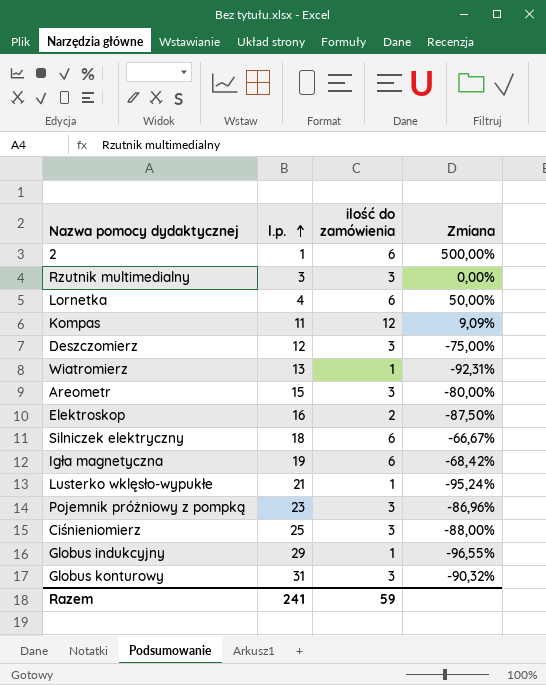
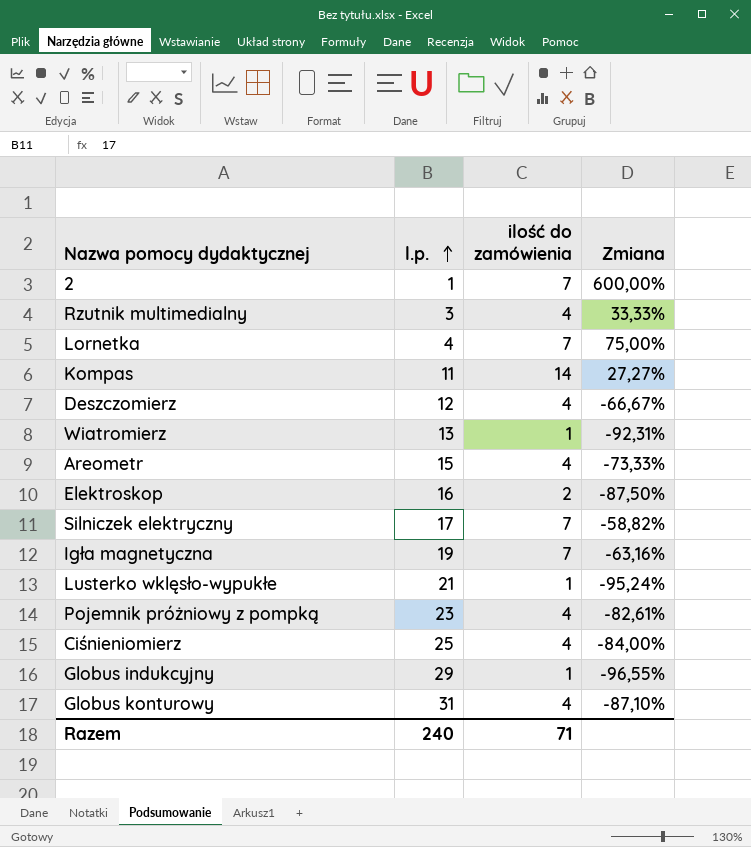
2 | ilość do zamówienia: 6 -> 7
2 | Zmiana: 500,00% -> 600,00%
Rzutnik multimedialny | ilość do zamówienia: 3 -> 4
Rzutnik multimedialny | Zmiana: 0,00% -> 33,33%
Lornetka | ilość do zamówienia: 6 -> 7
Lornetka | Zmiana: 50,00% -> 75,00%
Kompas | ilość do zamówienia: 12 -> 14
Kompas | Zmiana: 9,09% -> 27,27%
Deszczomierz | ilość do zamówienia: 3 -> 4
Deszczomierz | Zmiana: -75,00% -> -66,67%
Areometr | ilość do zamówienia: 3 -> 4
Areometr | Zmiana: -80,00% -> -73,33%
Silniczek elektryczny | l.p.: 18 -> 17
Silniczek elektryczny | ilość do zamówienia: 6 -> 7
Silniczek elektryczny | Zmiana: -66,67% -> -58,82%
Igła magnetyczna | ilość do zamówienia: 6 -> 7
Igła magnetyczna | Zmiana: -68,42% -> -63,16%
Pojemnik próżniowy z pompką | ilość do zamówienia: 3 -> 4
Pojemnik próżniowy z pompką | Zmiana: -86,96% -> -82,61%
Ciśnieniomierz | ilość do zamówienia: 3 -> 4
Ciśnieniomierz | Zmiana: -88,00% -> -84,00%
Globus konturowy | ilość do zamówienia: 3 -> 4
Globus konturowy | Zmiana: -90,32% -> -87,10%
Razem | l.p.: 241 -> 240
Razem | ilość do zamówienia: 59 -> 71

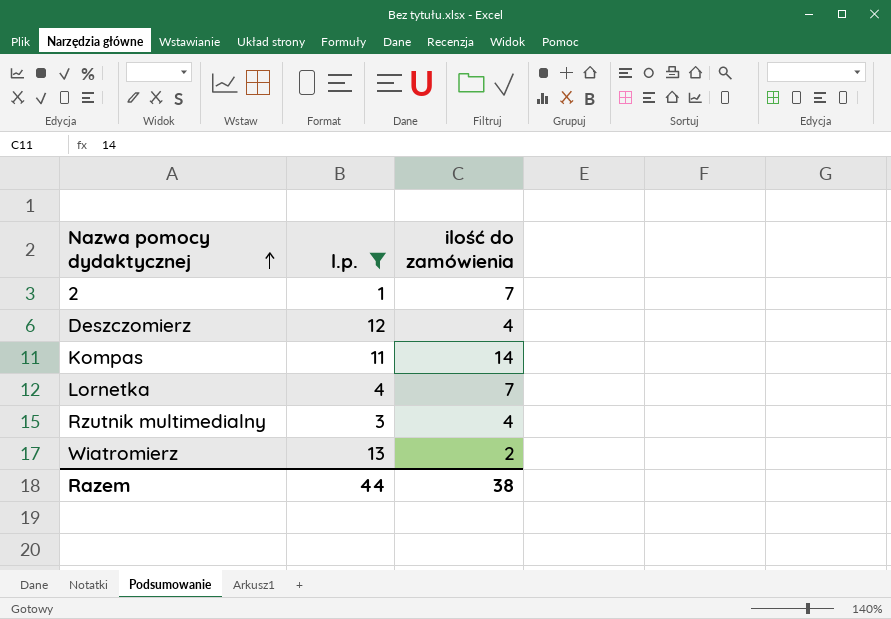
filter: none -> l.p. <= 13
row order: l.p. ascending -> Nazwa pomocy dydaktycznej ascending
column Zmiana | formula: ([ilość do zamówienia] - [l.p.]) / [l.p.] -> none
Wiatromierz | ilość do zamówienia: 1 -> 2
Razem | l.p.: 240 -> 44
Razem | ilość do zamówienia: 71 -> 38

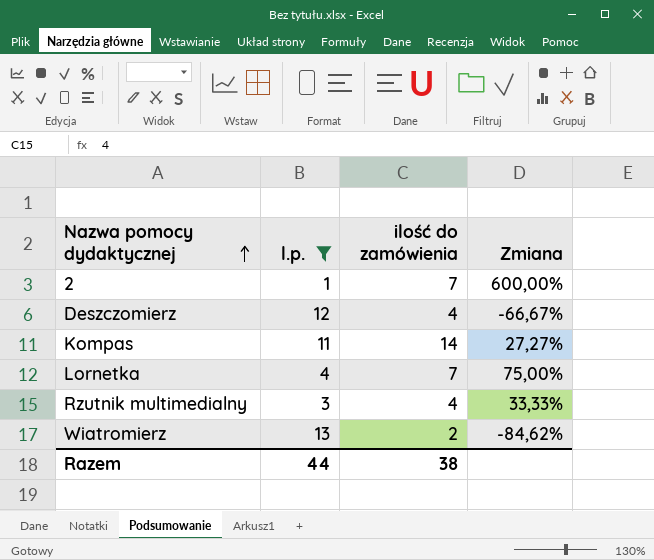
column Zmiana | formula: none -> ([ilość do zamówienia] - [l.p.]) / [l.p.]

